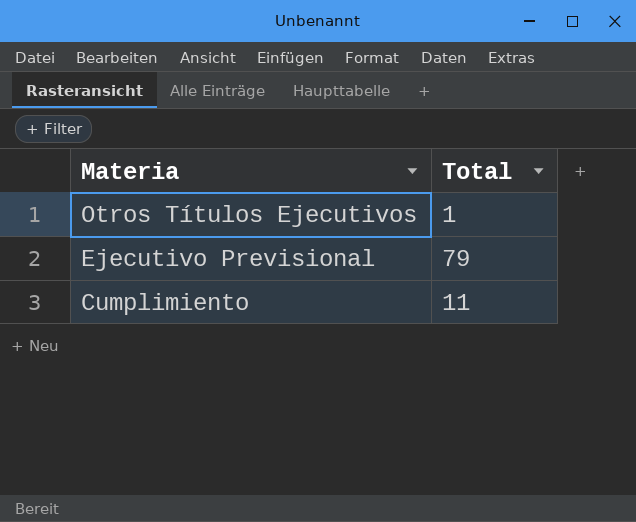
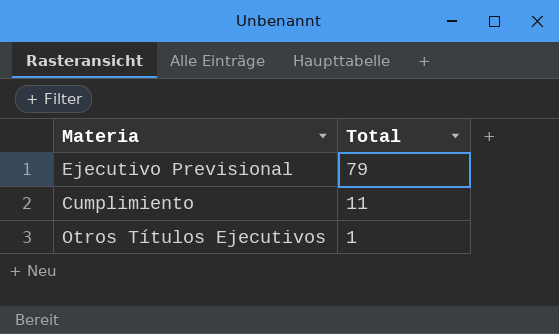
row order: Materia descending -> Total descending

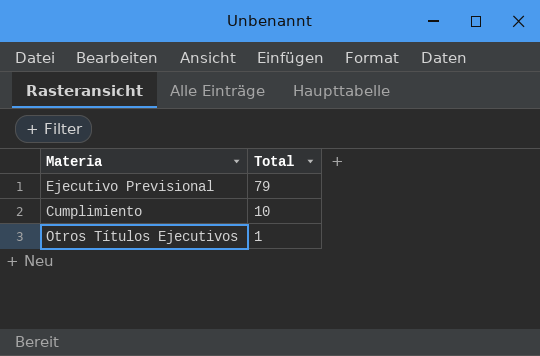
Cumplimiento | Total: 11 -> 10

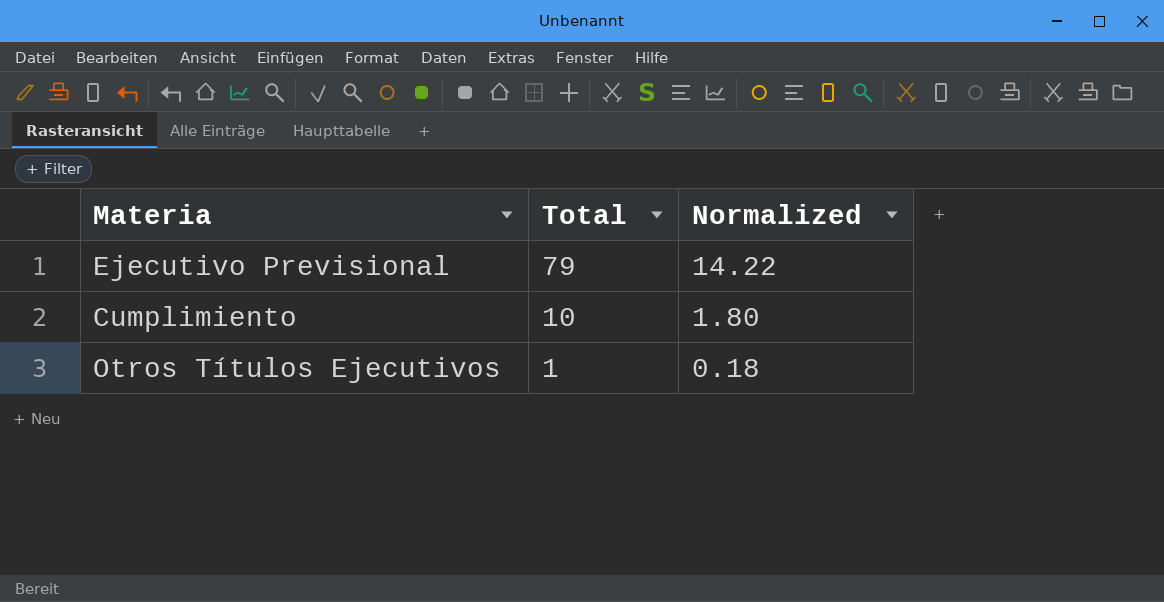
column Normalized | formula: none -> [Total] * 0.18

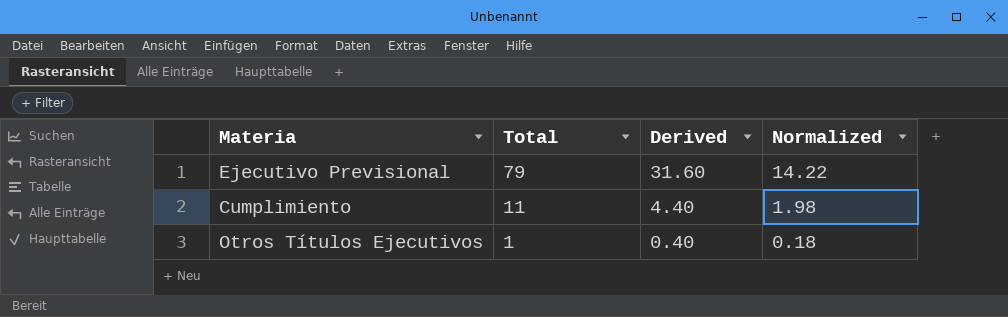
column Derived | formula: none -> [Total] * 0.4
Cumplimiento | Total: 10 -> 11
Cumplimiento | Normalized: 1.80 -> 1.98

